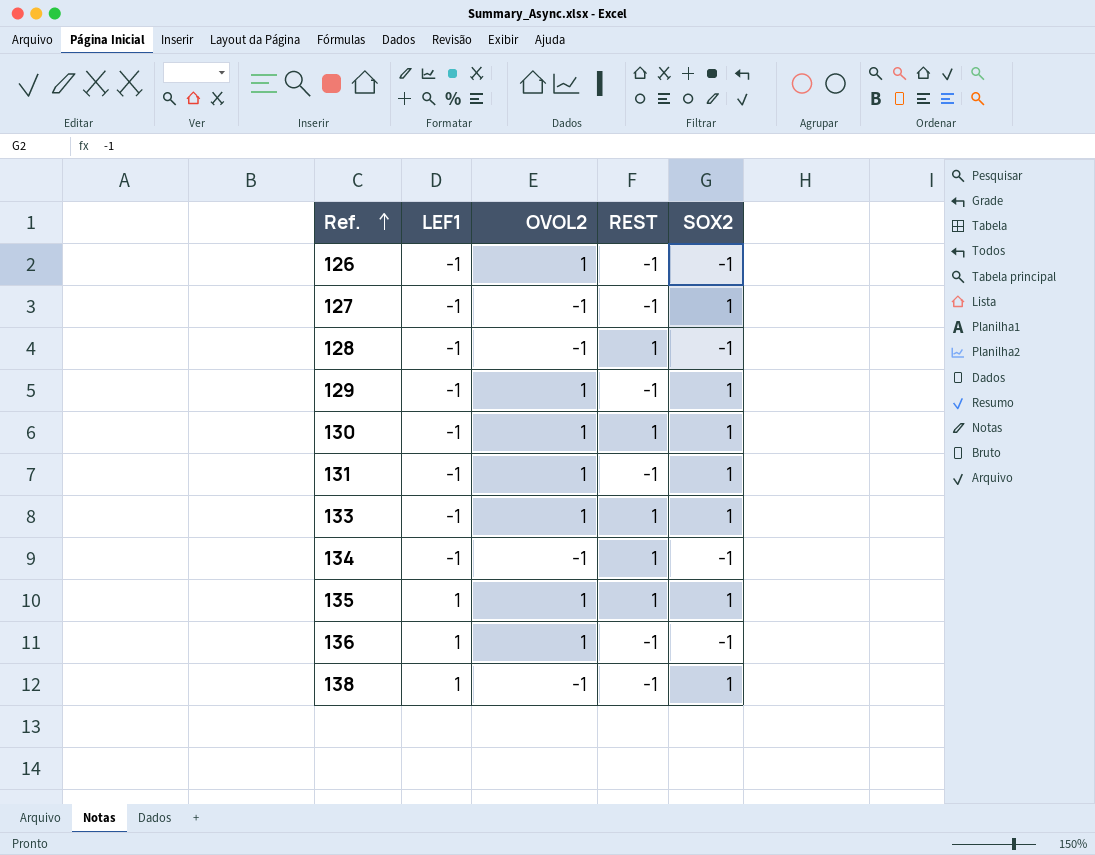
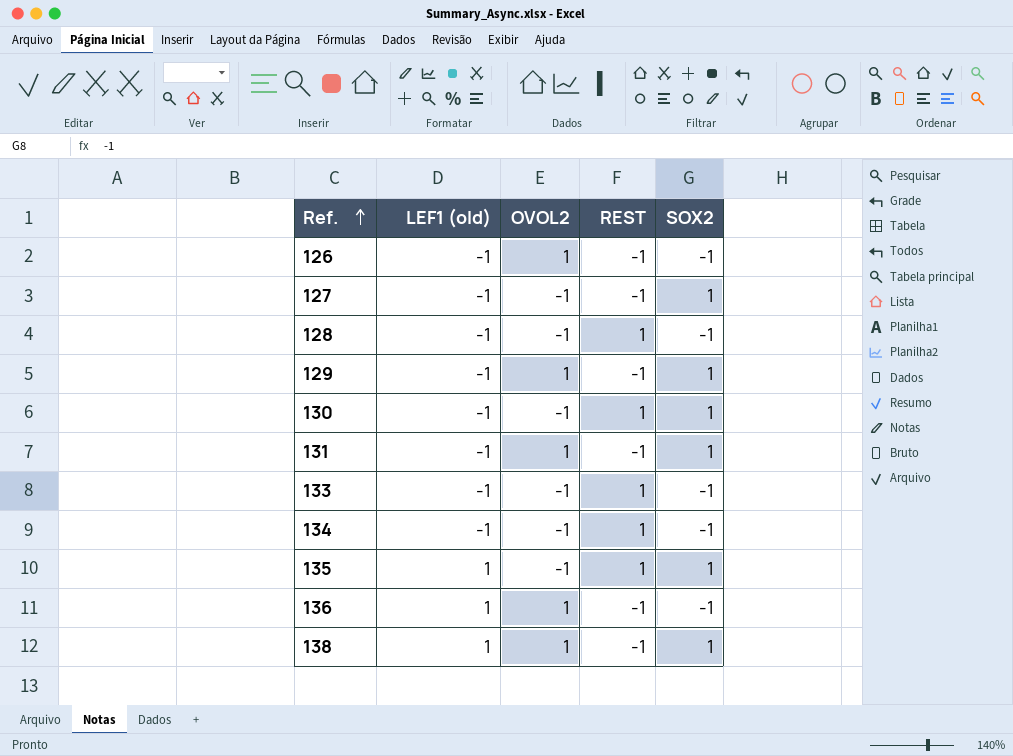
column name: LEF1 -> LEF1 (old)
130 | OVOL2: 1 -> -1
133 | OVOL2: 1 -> -1
133 | SOX2: 1 -> -1
135 | OVOL2: 1 -> -1
138 | OVOL2: -1 -> 1

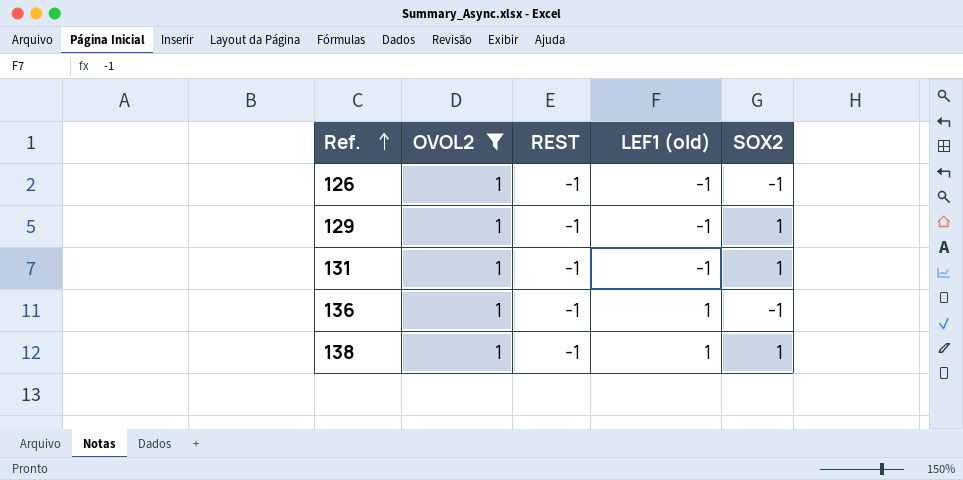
filter: none -> OVOL2 = 1
column LEF1 (old) | position: 2 -> 4

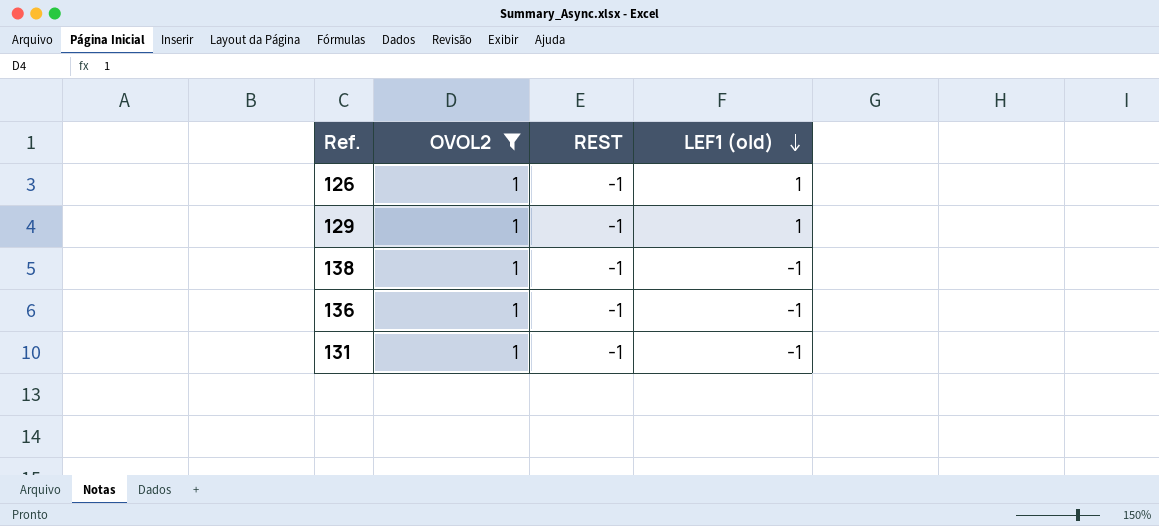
row order: Ref. ascending -> LEF1 (old) descending
column SOX2 | position: 5 -> none
126 | LEF1 (old): -1 -> 1
129 | LEF1 (old): -1 -> 1
138 | LEF1 (old): 1 -> -1
136 | LEF1 (old): 1 -> -1

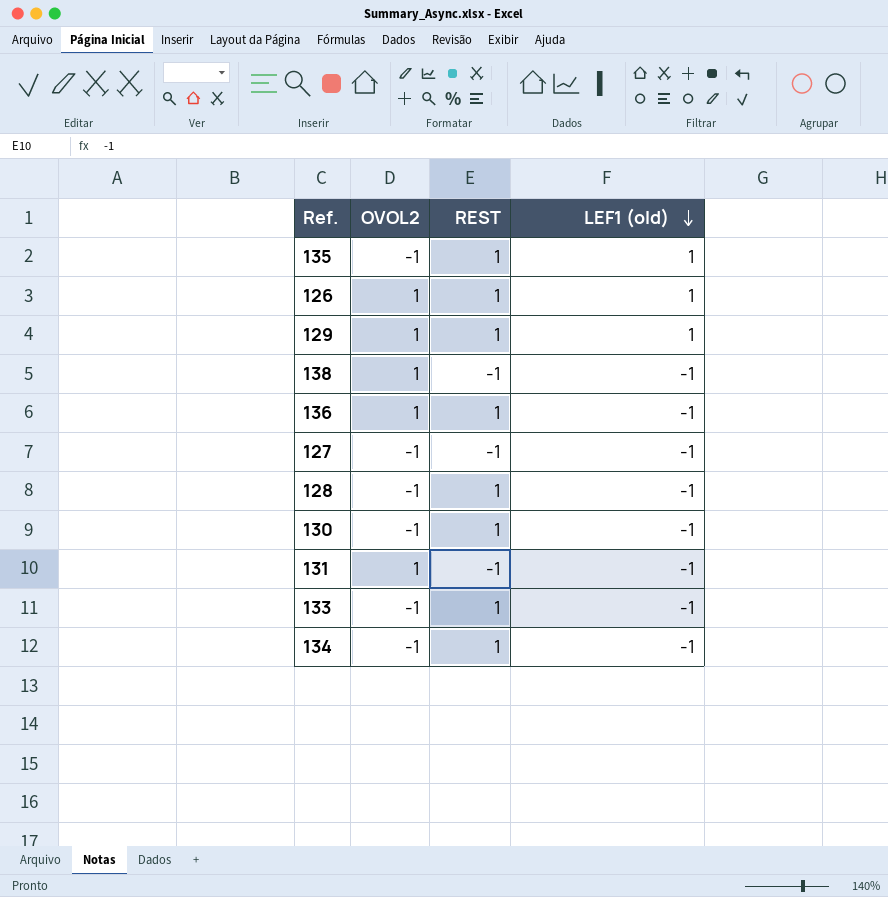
filter: OVOL2 = 1 -> none
126 | REST: -1 -> 1
129 | REST: -1 -> 1
136 | REST: -1 -> 1

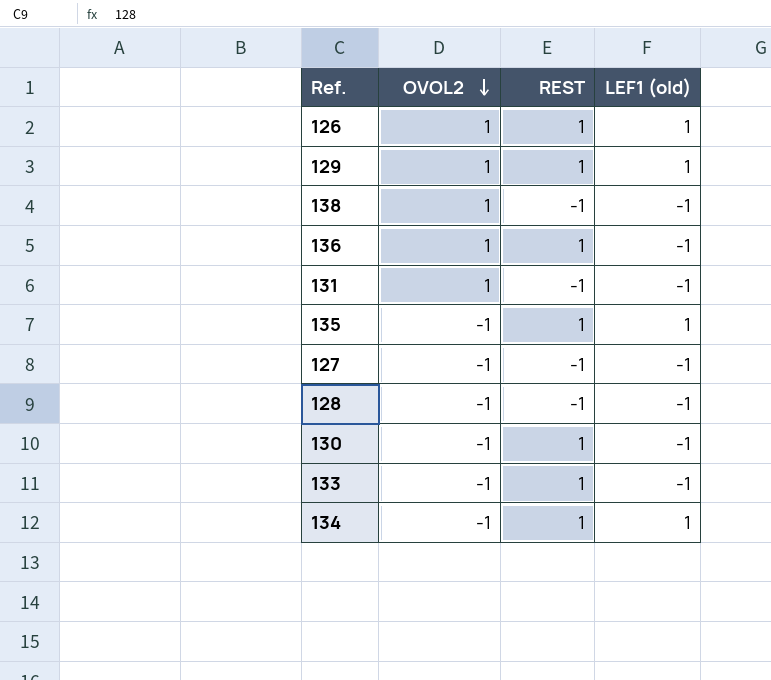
row order: LEF1 (old) descending -> OVOL2 descending
128 | REST: 1 -> -1
134 | LEF1 (old): -1 -> 1

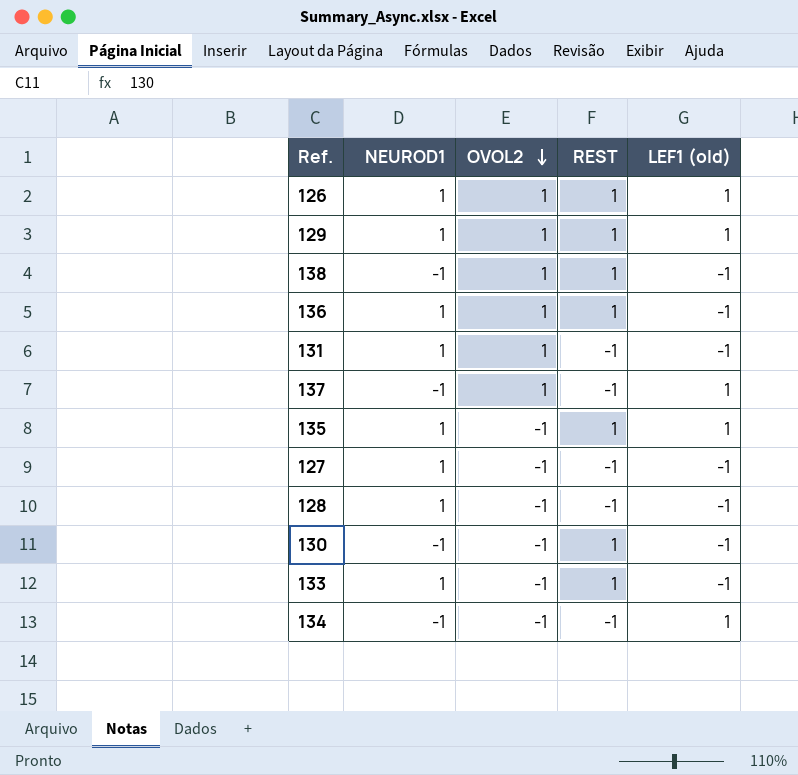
column NEUROD1 | position: none -> 2
138 | REST: -1 -> 1
row 137: none -> -1 | 1 | -1 | 1
134 | REST: 1 -> -1

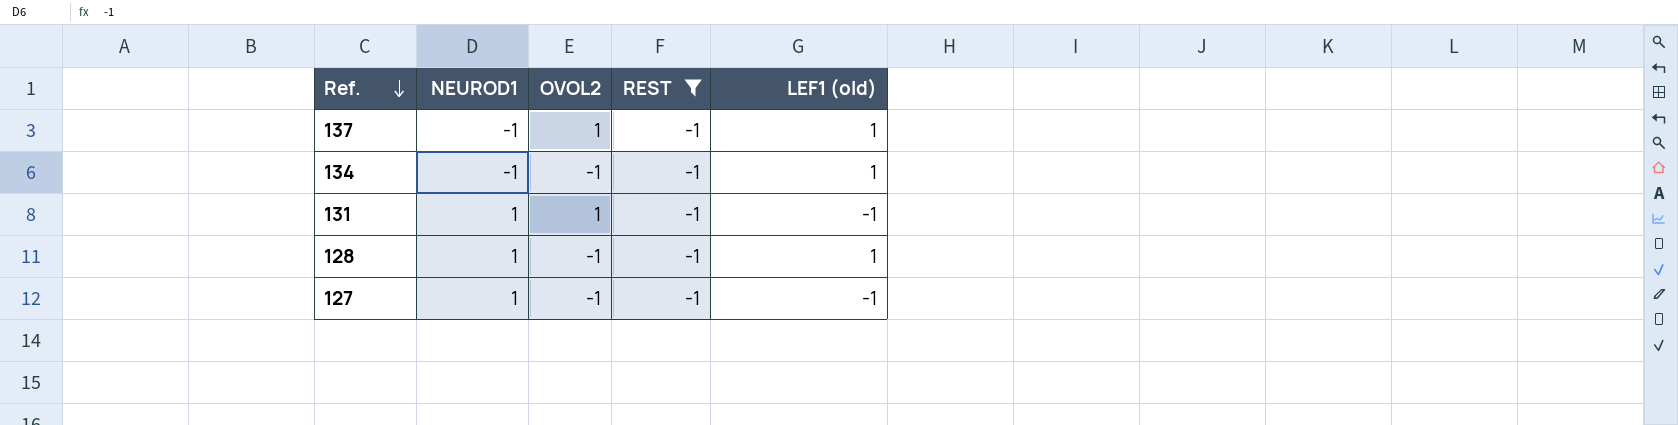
filter: none -> REST = -1
row order: OVOL2 descending -> Ref. descending
128 | LEF1 (old): -1 -> 1

